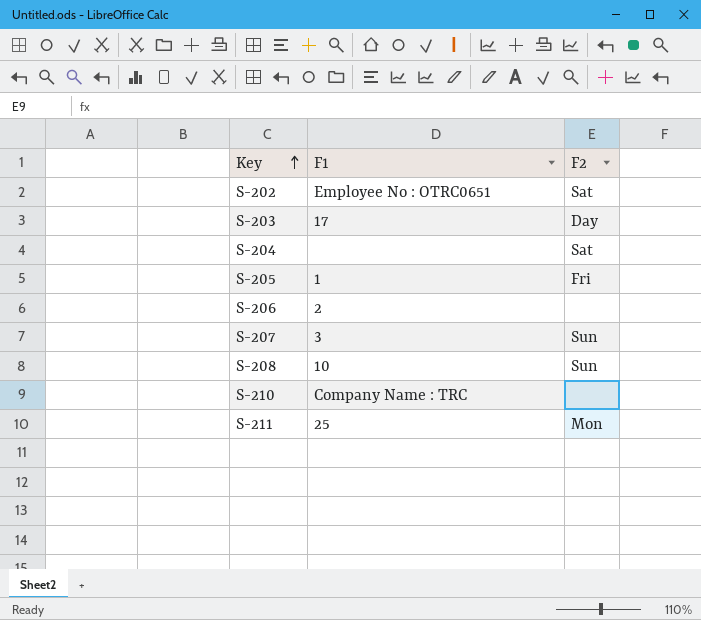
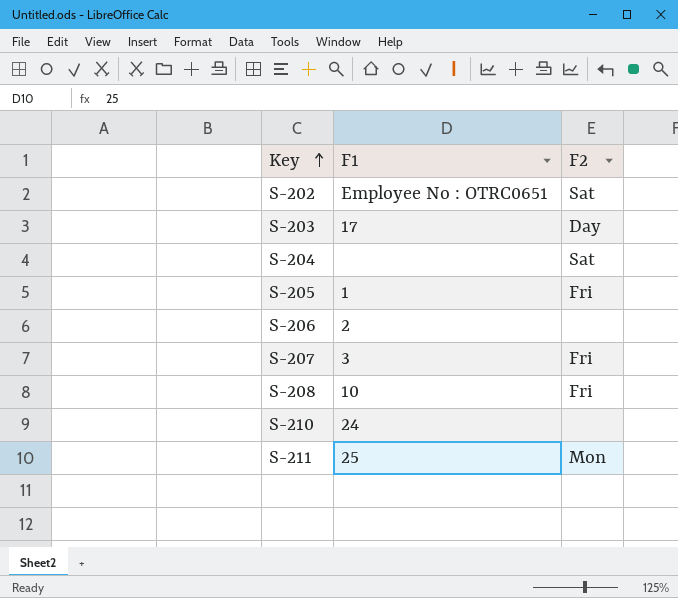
S-207 | F2: Sun -> Fri
S-208 | F2: Sun -> Fri
S-210 | F1: Company Name : TRC -> 24

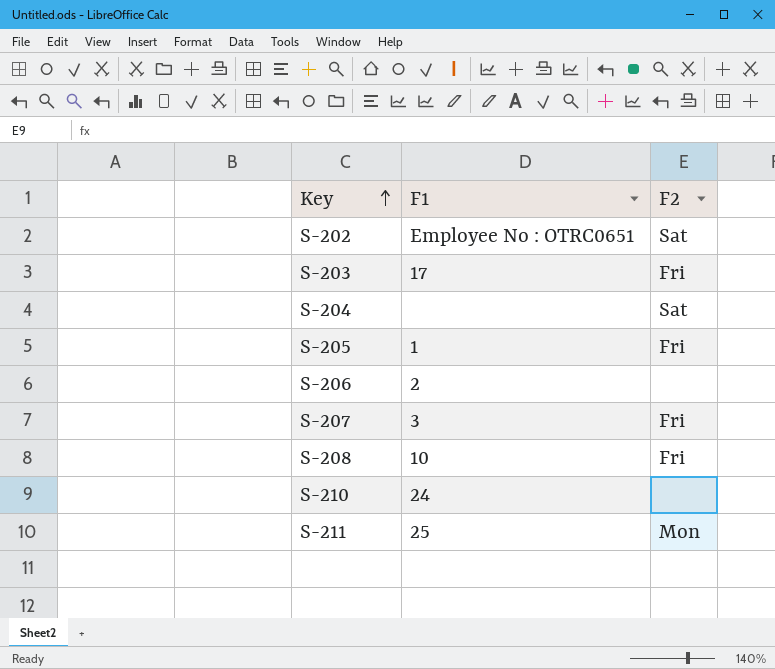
S-203 | F2: Day -> Fri

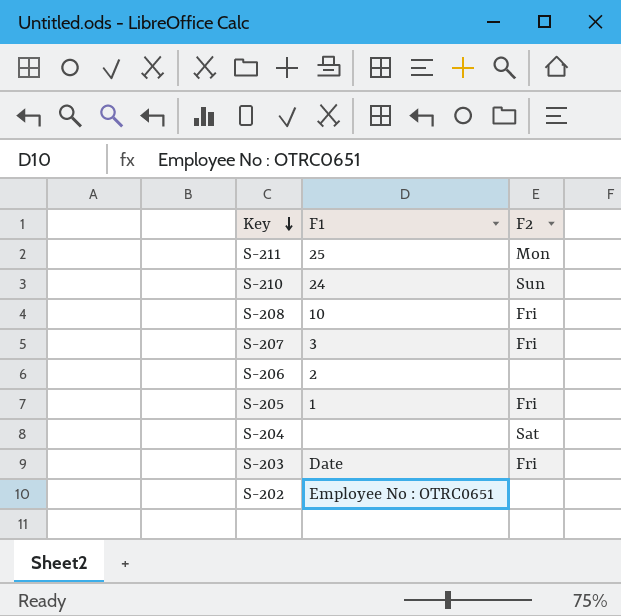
row order: Key ascending -> Key descending
S-210 | F2: none -> Sun
S-203 | F1: 17 -> Date
S-202 | F2: Sat -> none

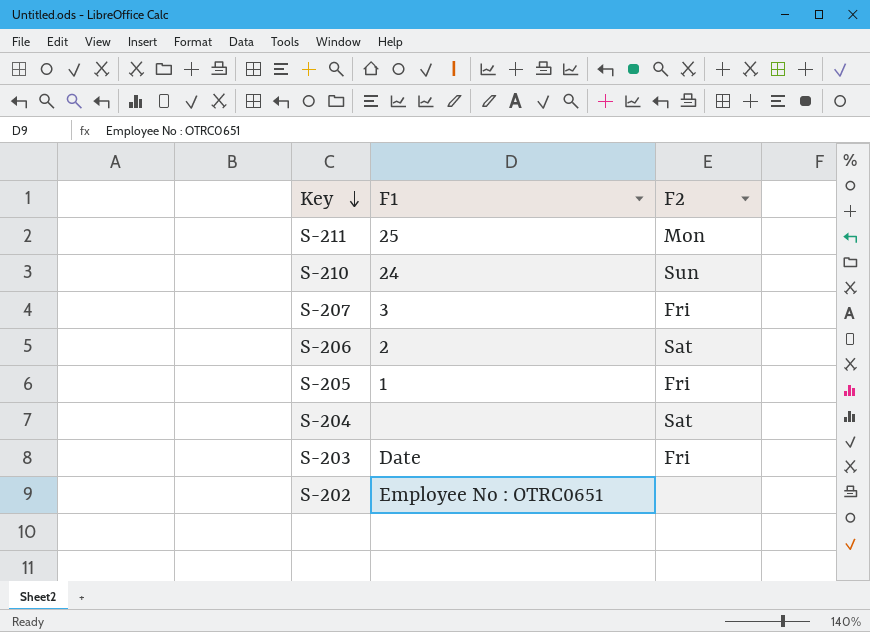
row S-208: 10 | Fri -> none
S-206 | F2: none -> Sat

